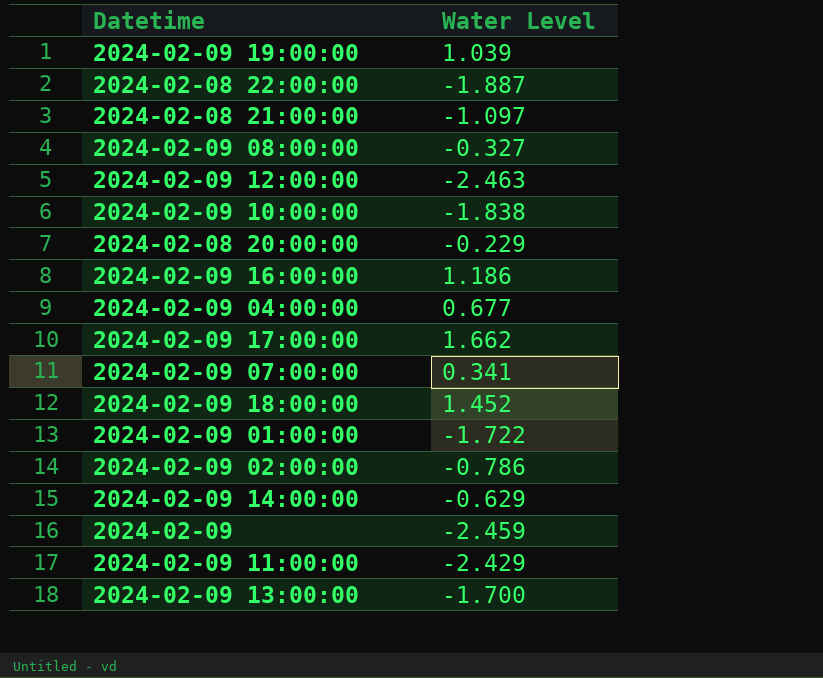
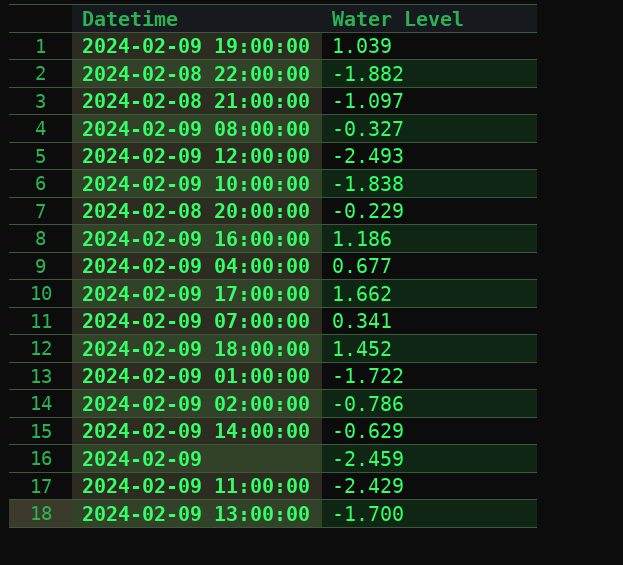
2024-02-08 22:00:00 | Water Level: -1.887 -> -1.882
2024-02-09 12:00:00 | Water Level: -2.463 -> -2.493

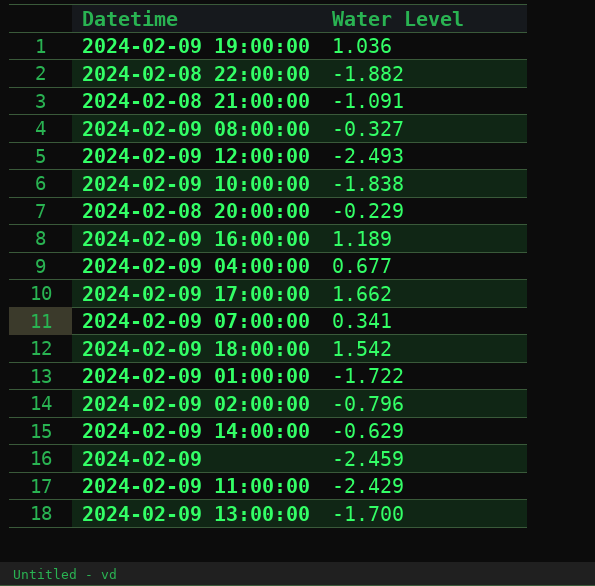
2024-02-09 19:00:00 | Water Level: 1.039 -> 1.036
2024-02-08 21:00:00 | Water Level: -1.097 -> -1.091
2024-02-09 16:00:00 | Water Level: 1.186 -> 1.189
2024-02-09 18:00:00 | Water Level: 1.452 -> 1.542
2024-02-09 02:00:00 | Water Level: -0.786 -> -0.796

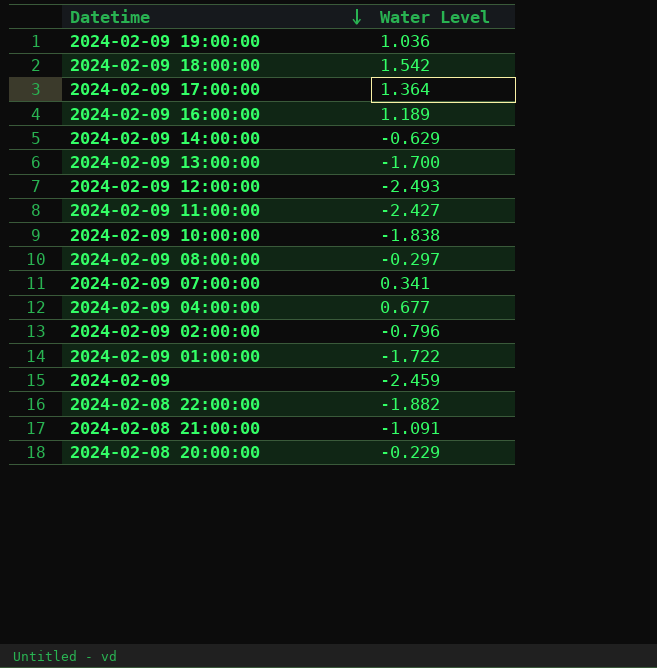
row order: none -> Datetime descending
2024-02-09 17:00:00 | Water Level: 1.662 -> 1.364
2024-02-09 11:00:00 | Water Level: -2.429 -> -2.427
2024-02-09 08:00:00 | Water Level: -0.327 -> -0.297

